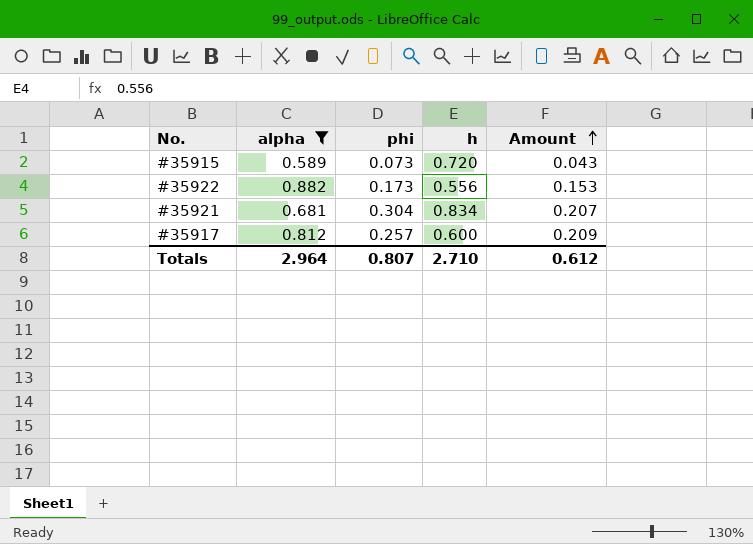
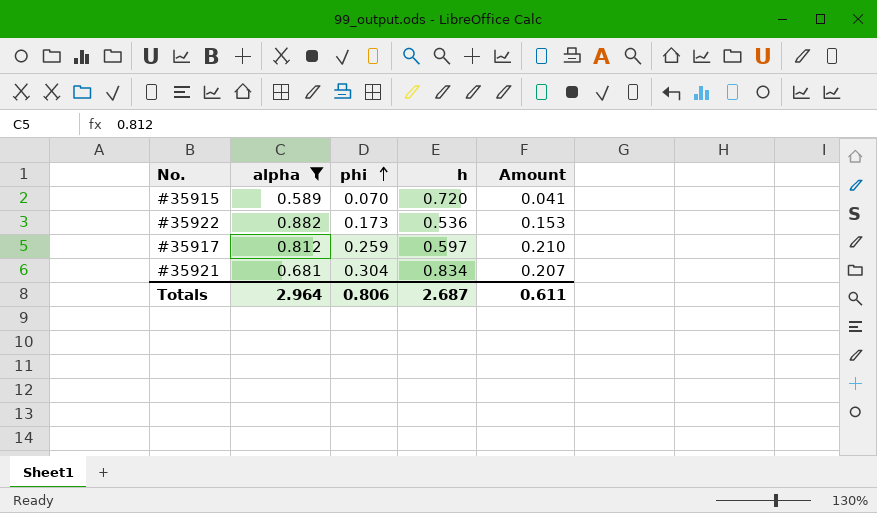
row order: Amount ascending -> phi ascending
#35915 | phi: 0.073 -> 0.070
#35915 | Amount: 0.043 -> 0.041
#35922 | h: 0.556 -> 0.536
#35917 | phi: 0.257 -> 0.259
#35917 | h: 0.600 -> 0.597
#35917 | Amount: 0.209 -> 0.210
Totals | phi: 0.807 -> 0.806
Totals | h: 2.710 -> 2.687
Totals | Amount: 0.612 -> 0.611

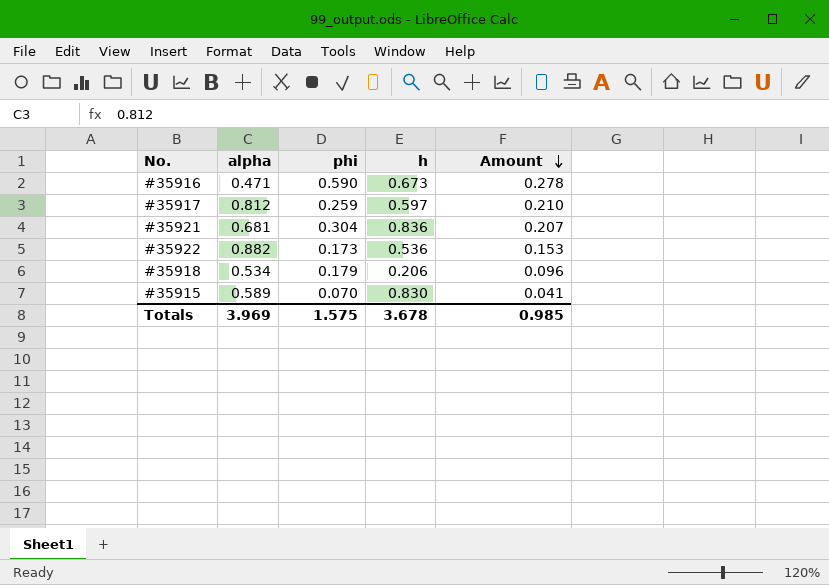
filter: alpha >= 0.589 -> none
row order: phi ascending -> Amount descending
#35921 | h: 0.834 -> 0.836
#35915 | h: 0.720 -> 0.830
Totals | alpha: 2.964 -> 3.969
Totals | phi: 0.806 -> 1.575
Totals | h: 2.687 -> 3.678
Totals | Amount: 0.611 -> 0.985

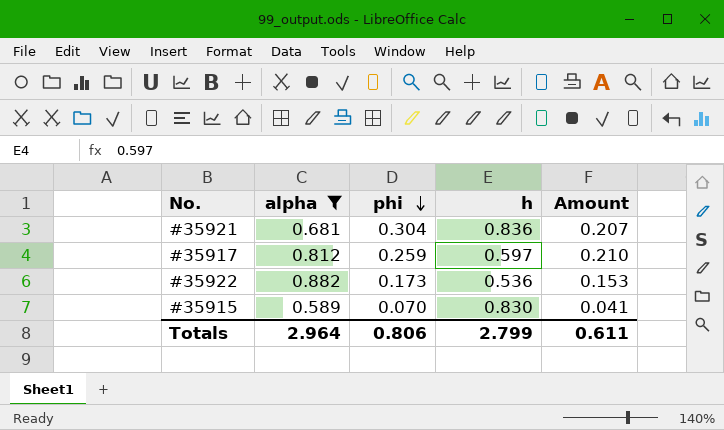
filter: none -> alpha >= 0.589
row order: Amount descending -> phi descending
Totals | alpha: 3.969 -> 2.964
Totals | phi: 1.575 -> 0.806
Totals | h: 3.678 -> 2.799
Totals | Amount: 0.985 -> 0.611

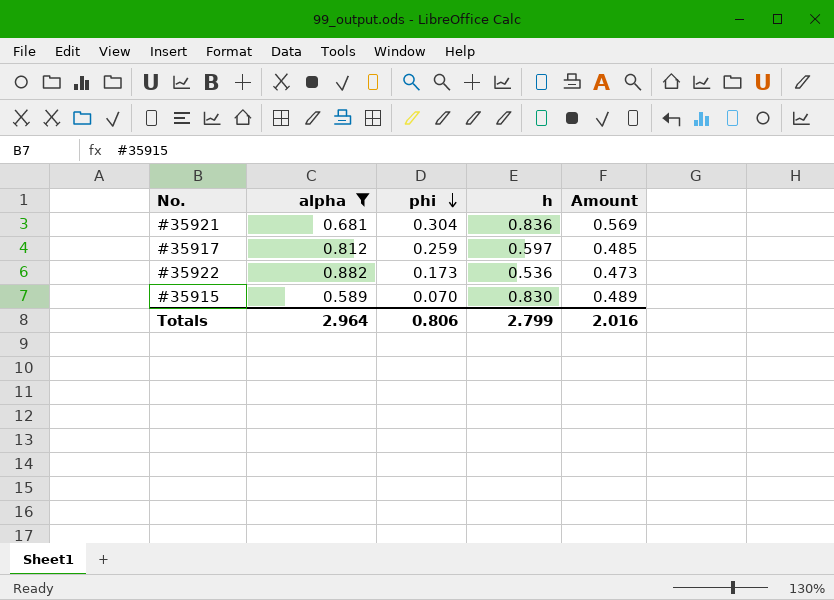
column Amount | formula: [alpha] * [phi] -> [alpha] * [h]
Totals | Amount: 0.611 -> 2.016

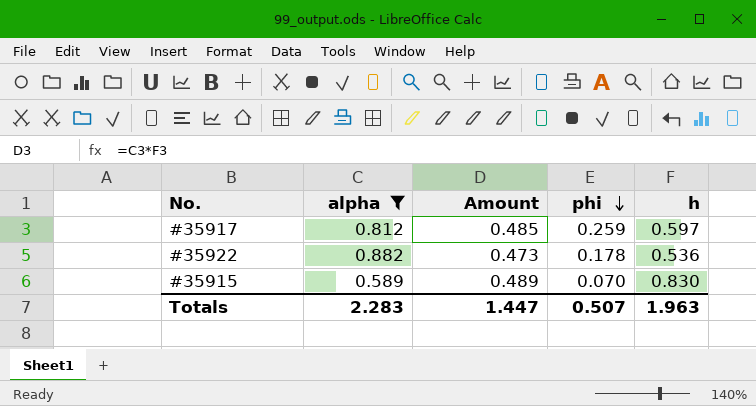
column Amount | position: 5 -> 3
row #35921: 0.681 | 0.304 | 0.836 | 0.569 -> none
#35922 | phi: 0.173 -> 0.178
Totals | alpha: 2.964 -> 2.283
Totals | Amount: 2.016 -> 1.447
Totals | phi: 0.806 -> 0.507
Totals | h: 2.799 -> 1.963

